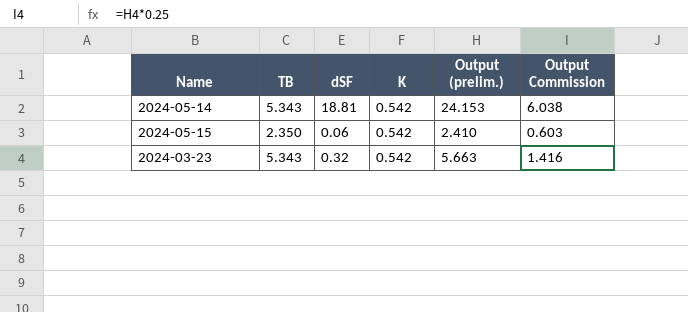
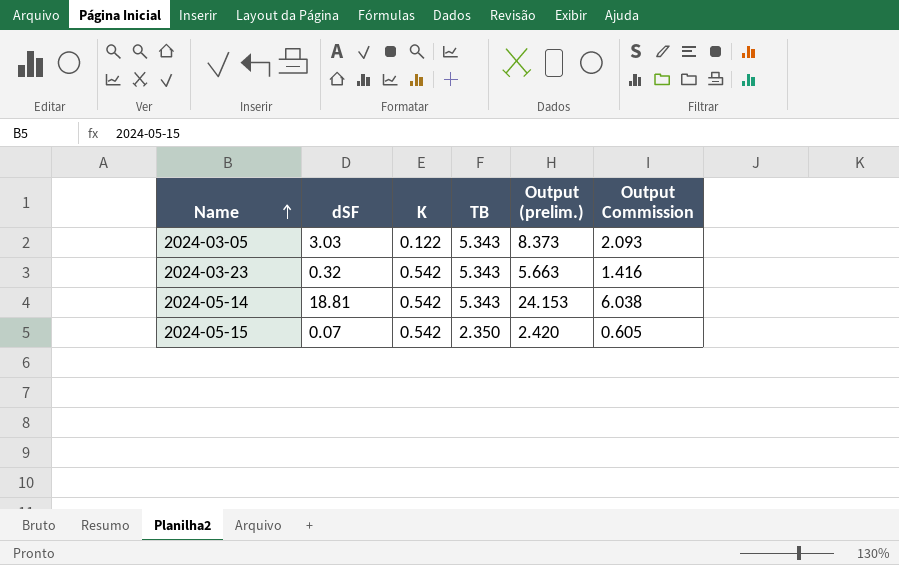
row order: none -> Name ascending
column TB | position: 2 -> 4
row 2024-03-05: none -> 3.03 | 0.122 | 5.343 | 8.373 | 2.093
2024-05-15 | dSF: 0.06 -> 0.07
2024-05-15 | Output (prelim.): 2.410 -> 2.420
2024-05-15 | Output Commission: 0.603 -> 0.605

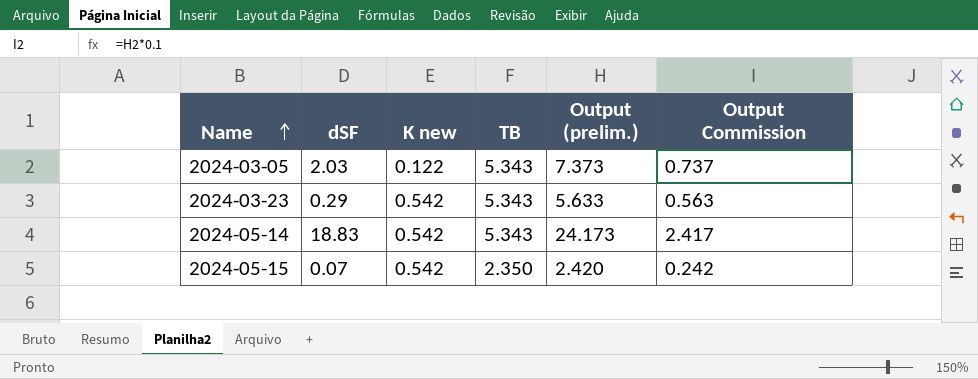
column name: K -> K new
column Output Commission | formula: [Output (prelim.)] * 0.25 -> [Output (prelim.)] * 0.1
2024-03-05 | dSF: 3.03 -> 2.03
2024-03-05 | Output (prelim.): 8.373 -> 7.373
2024-03-23 | dSF: 0.32 -> 0.29
2024-03-23 | Output (prelim.): 5.663 -> 5.633
2024-05-14 | dSF: 18.81 -> 18.83
2024-05-14 | Output (prelim.): 24.153 -> 24.173

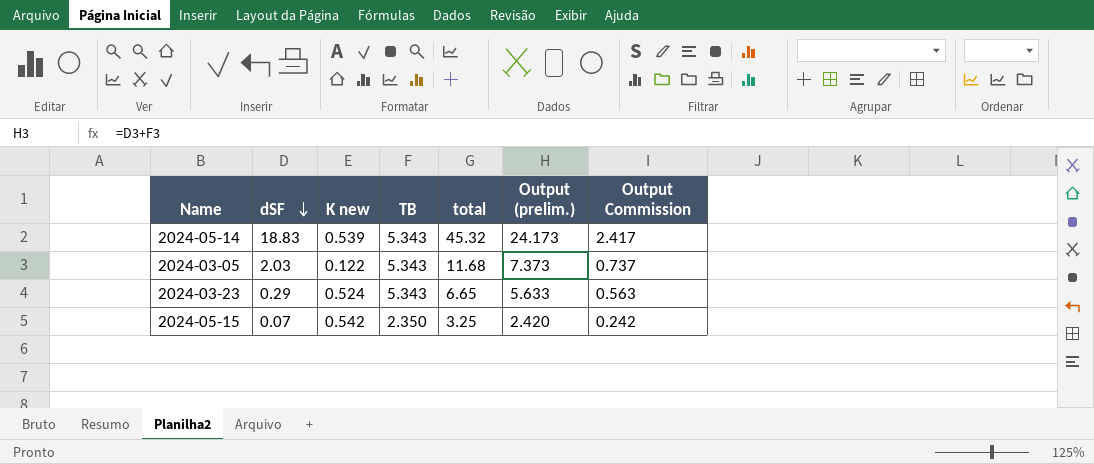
row order: Name ascending -> dSF descending
column total | position: none -> 5
2024-05-14 | K new: 0.542 -> 0.539
2024-03-23 | K new: 0.542 -> 0.524

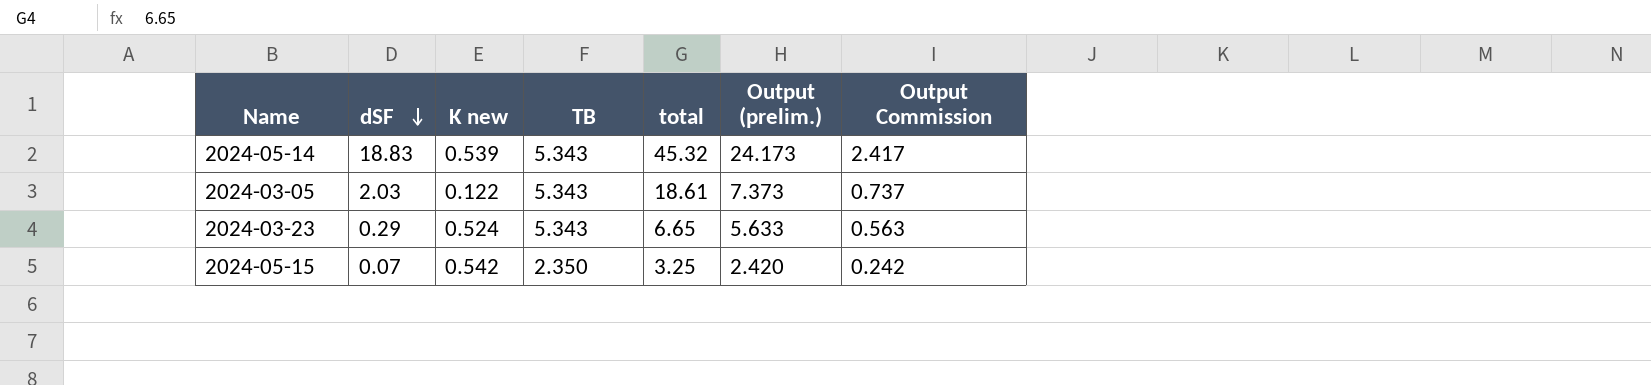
2024-03-05 | total: 11.68 -> 18.61

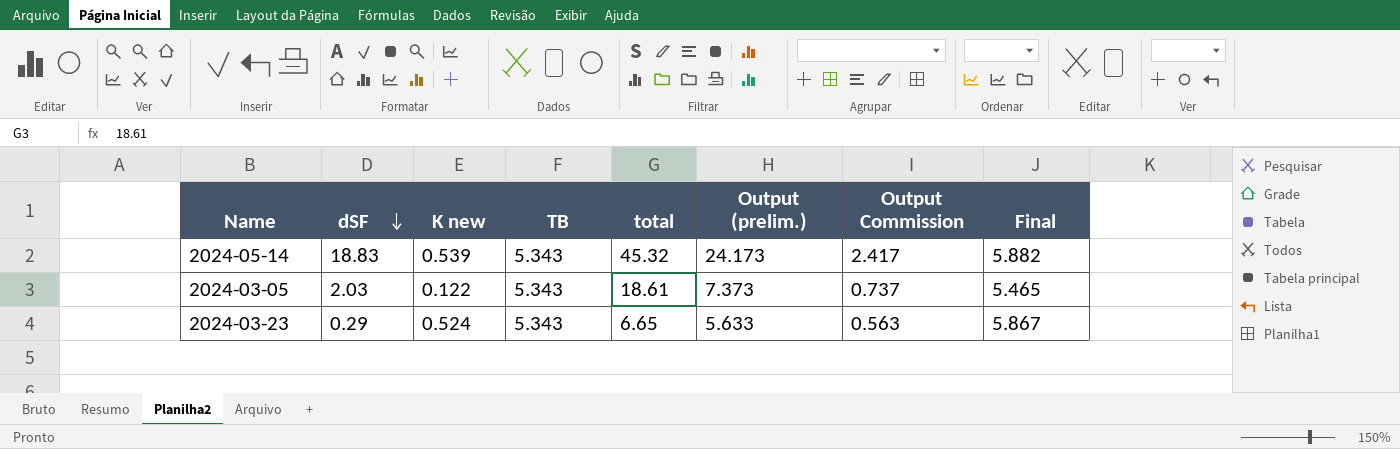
column Final | formula: none -> [K new] + [TB]
row 2024-05-15: 0.07 | 0.542 | 2.350 | 3.25 | 2.420 | 0.242 -> none

